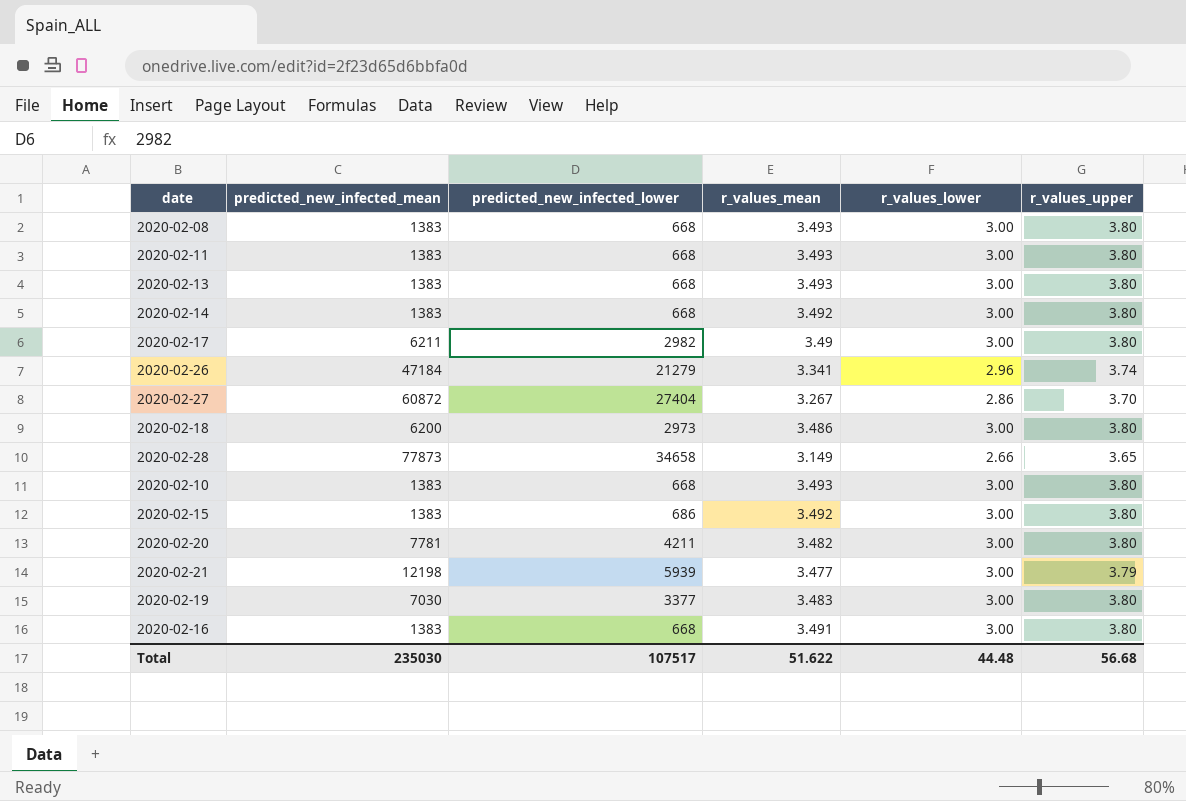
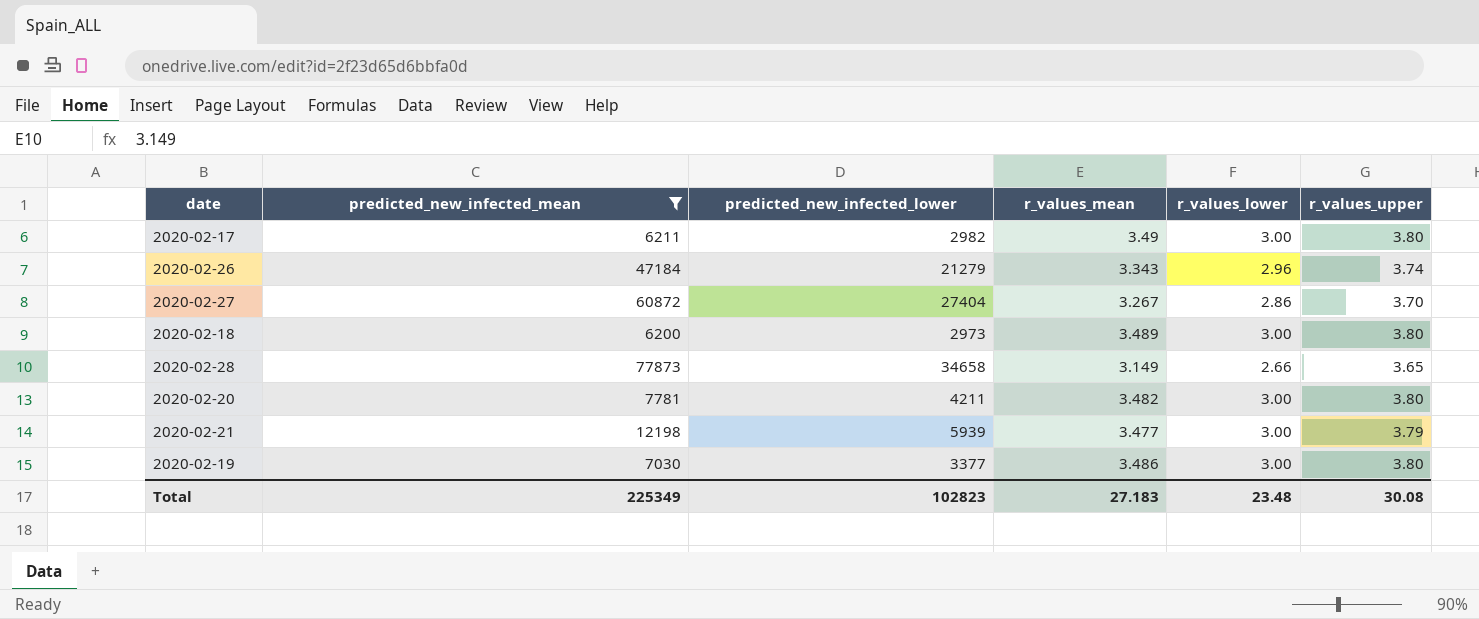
filter: none -> predicted_new_infected_mean != 1383
2020-02-26 | r_values_mean: 3.341 -> 3.343
2020-02-18 | r_values_mean: 3.486 -> 3.489
2020-02-19 | r_values_mean: 3.483 -> 3.486
Total | predicted_new_infected_mean: 235030 -> 225349
Total | predicted_new_infected_lower: 107517 -> 102823
Total | r_values_mean: 51.622 -> 27.183
Total | r_values_lower: 44.48 -> 23.48
Total | r_values_upper: 56.68 -> 30.08

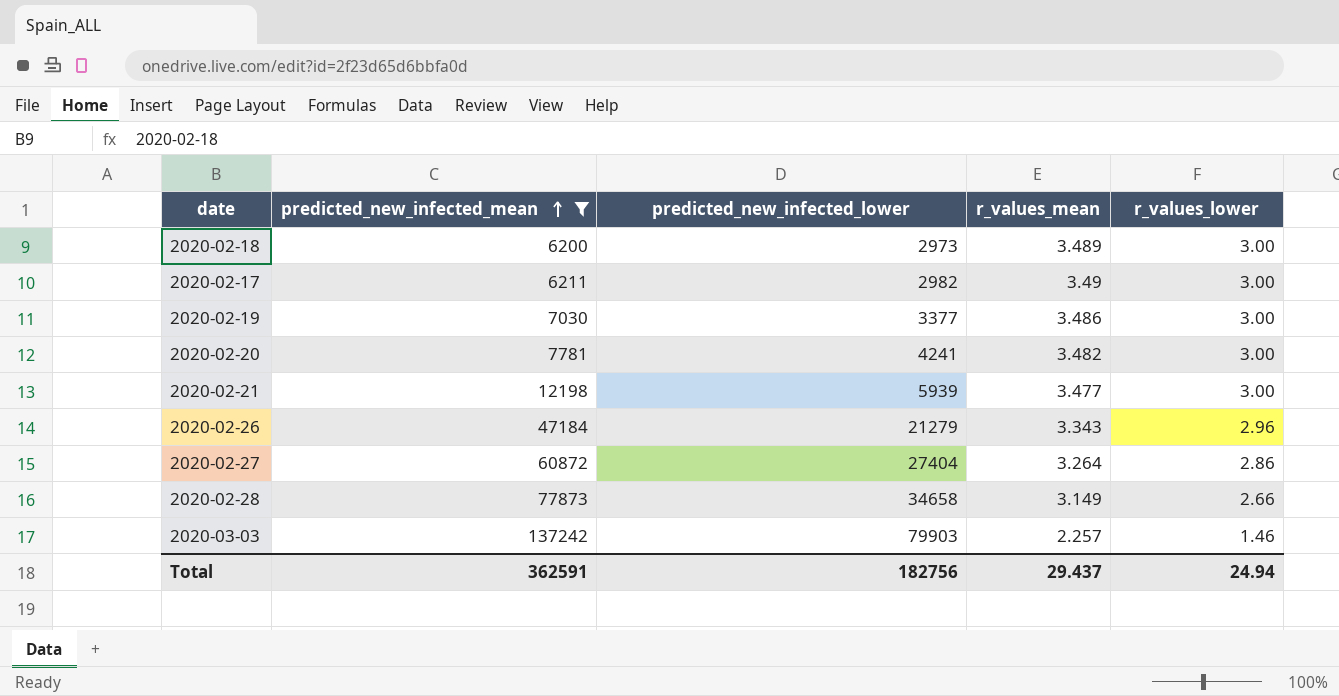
row order: none -> predicted_new_infected_mean ascending
column r_values_upper | position: 6 -> none
2020-02-20 | predicted_new_infected_lower: 4211 -> 4241
2020-02-27 | r_values_mean: 3.267 -> 3.264
row 2020-03-03: none -> 137242 | 79903 | 2.257 | 1.46
Total | predicted_new_infected_mean: 225349 -> 362591
Total | predicted_new_infected_lower: 102823 -> 182756
Total | r_values_mean: 27.183 -> 29.437
Total | r_values_lower: 23.48 -> 24.94

